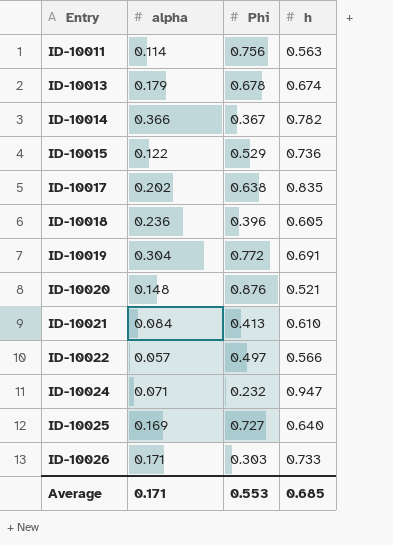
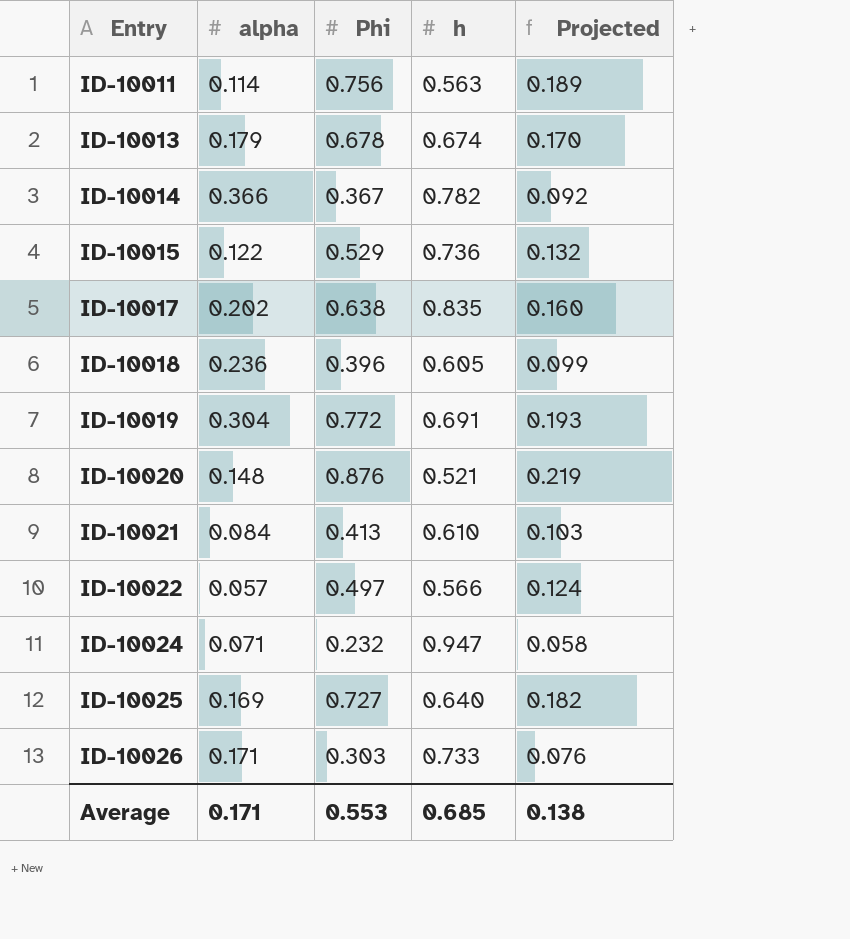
column Projected | formula: none -> [Phi] * 0.25

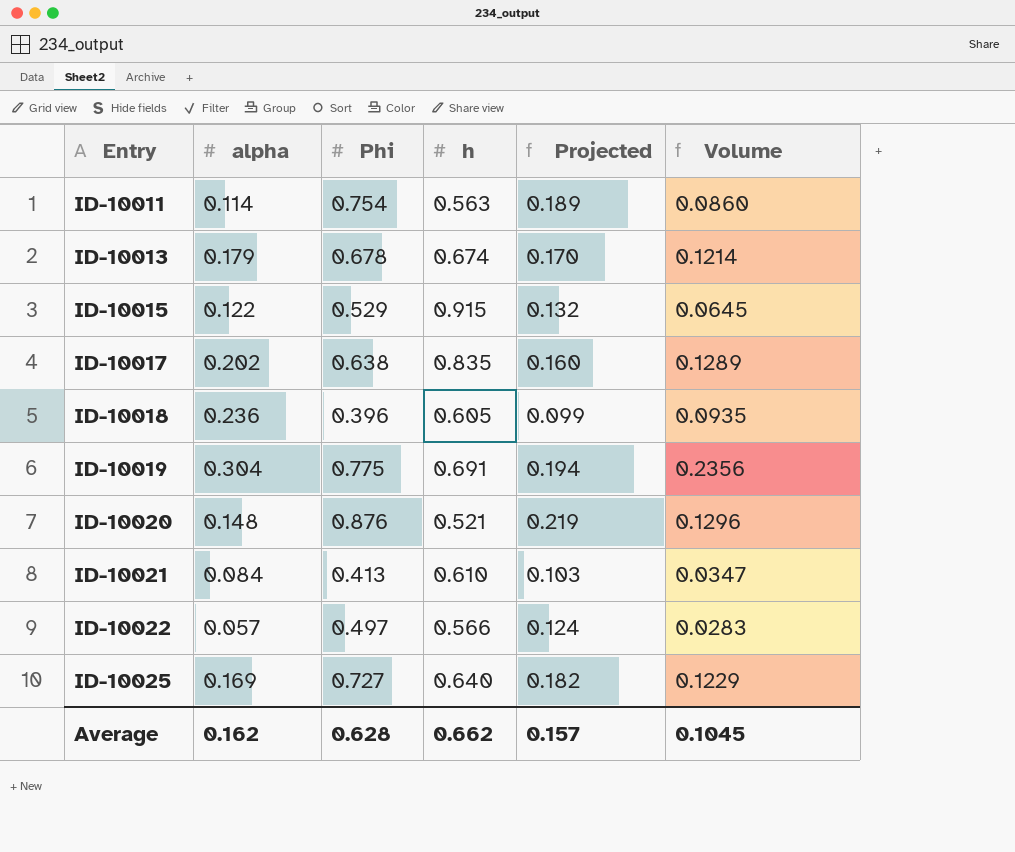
column Volume | formula: none -> [alpha] * [Phi]
row ID-10014: 0.366 | 0.367 | 0.782 | 0.092 -> none
row ID-10024: 0.071 | 0.232 | 0.947 | 0.058 -> none
row ID-10026: 0.171 | 0.303 | 0.733 | 0.076 -> none
ID-10011 | Phi: 0.756 -> 0.754
ID-10015 | h: 0.736 -> 0.915
ID-10019 | Phi: 0.772 -> 0.775
ID-10019 | Projected: 0.193 -> 0.194
Average | alpha: 0.171 -> 0.162
Average | Phi: 0.553 -> 0.628
Average | h: 0.685 -> 0.662
Average | Projected: 0.138 -> 0.157

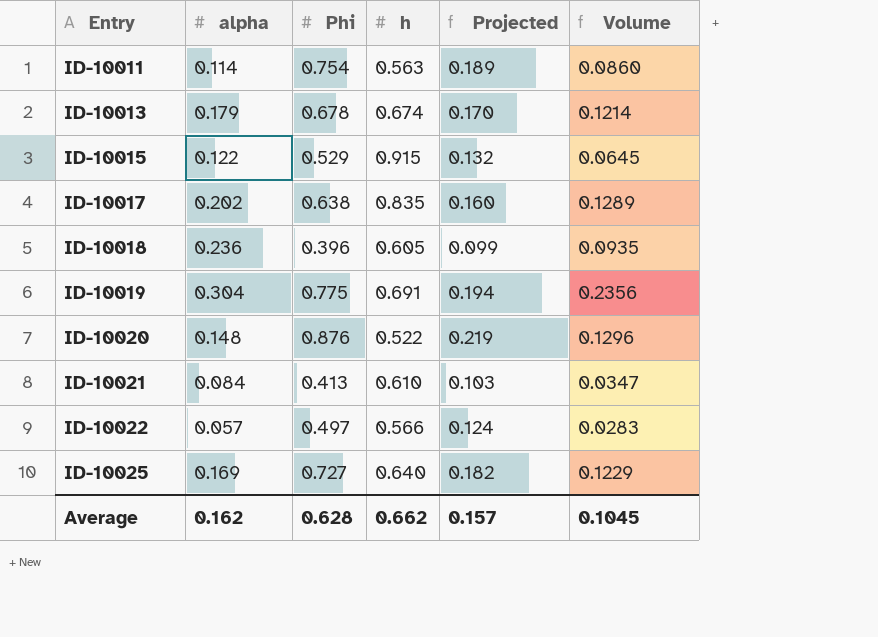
ID-10020 | h: 0.521 -> 0.522

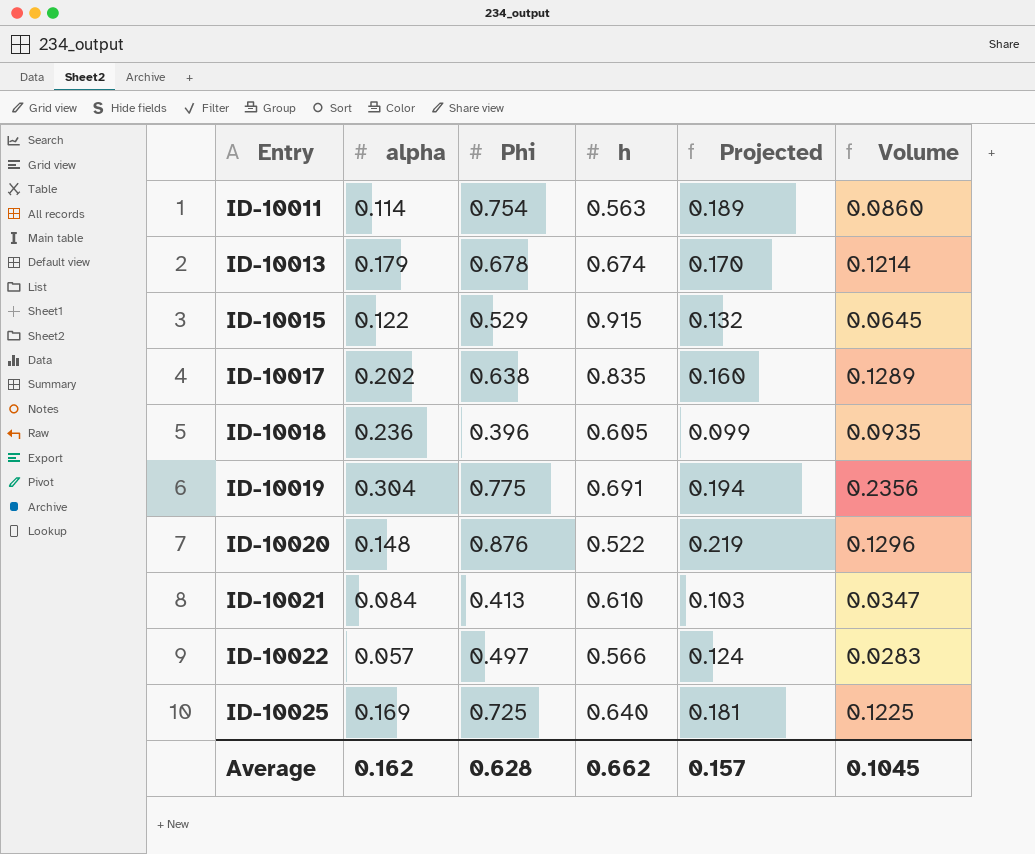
ID-10025 | Phi: 0.727 -> 0.725
ID-10025 | Projected: 0.182 -> 0.181
ID-10025 | Volume: 0.1229 -> 0.1225

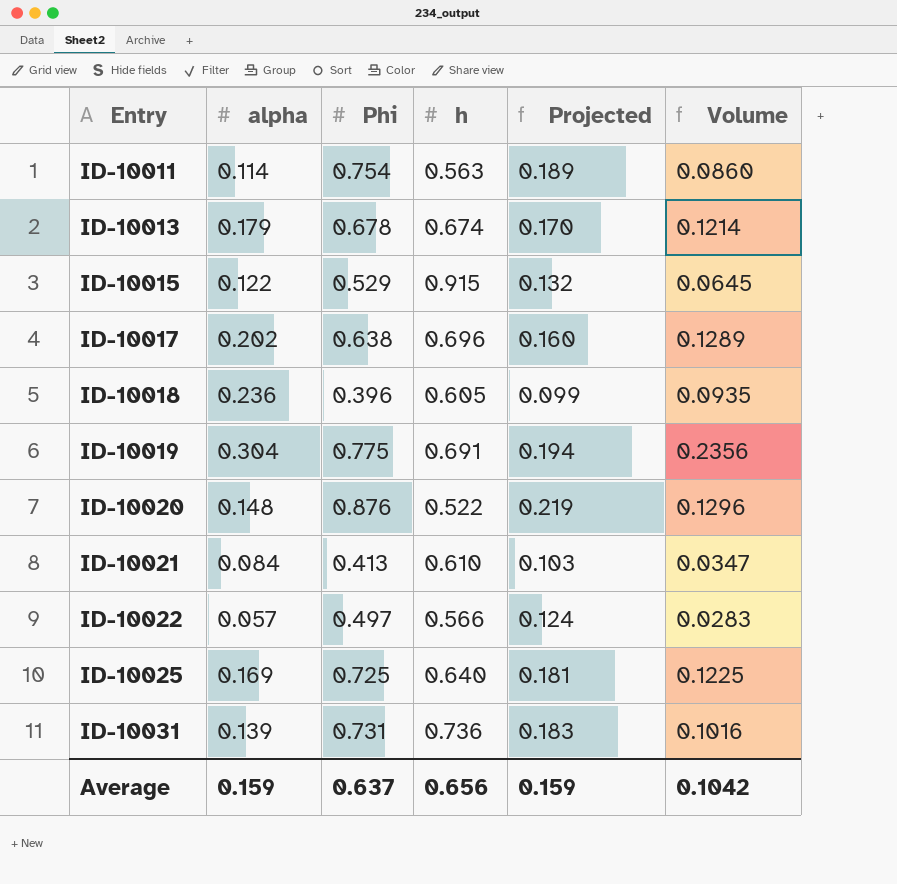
ID-10017 | h: 0.835 -> 0.696
row ID-10031: none -> 0.139 | 0.731 | 0.736 | 0.183 | 0.1016
Average | alpha: 0.162 -> 0.159
Average | Phi: 0.628 -> 0.637
Average | h: 0.662 -> 0.656
Average | Projected: 0.157 -> 0.159
Average | Volume: 0.1045 -> 0.1042

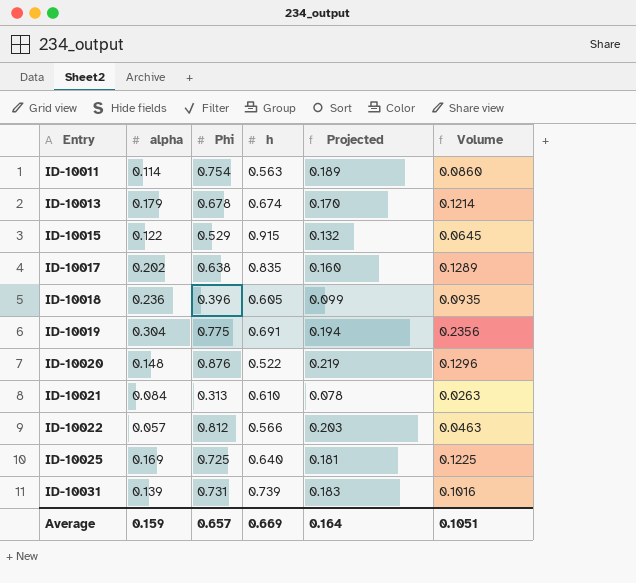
ID-10017 | h: 0.696 -> 0.835
ID-10021 | Phi: 0.413 -> 0.313
ID-10021 | Projected: 0.103 -> 0.078
ID-10021 | Volume: 0.0347 -> 0.0263
ID-10022 | Phi: 0.497 -> 0.812
ID-10022 | Projected: 0.124 -> 0.203
ID-10022 | Volume: 0.0283 -> 0.0463
ID-10031 | h: 0.736 -> 0.739
Average | Phi: 0.637 -> 0.657
Average | h: 0.656 -> 0.669
Average | Projected: 0.159 -> 0.164
Average | Volume: 0.1042 -> 0.1051

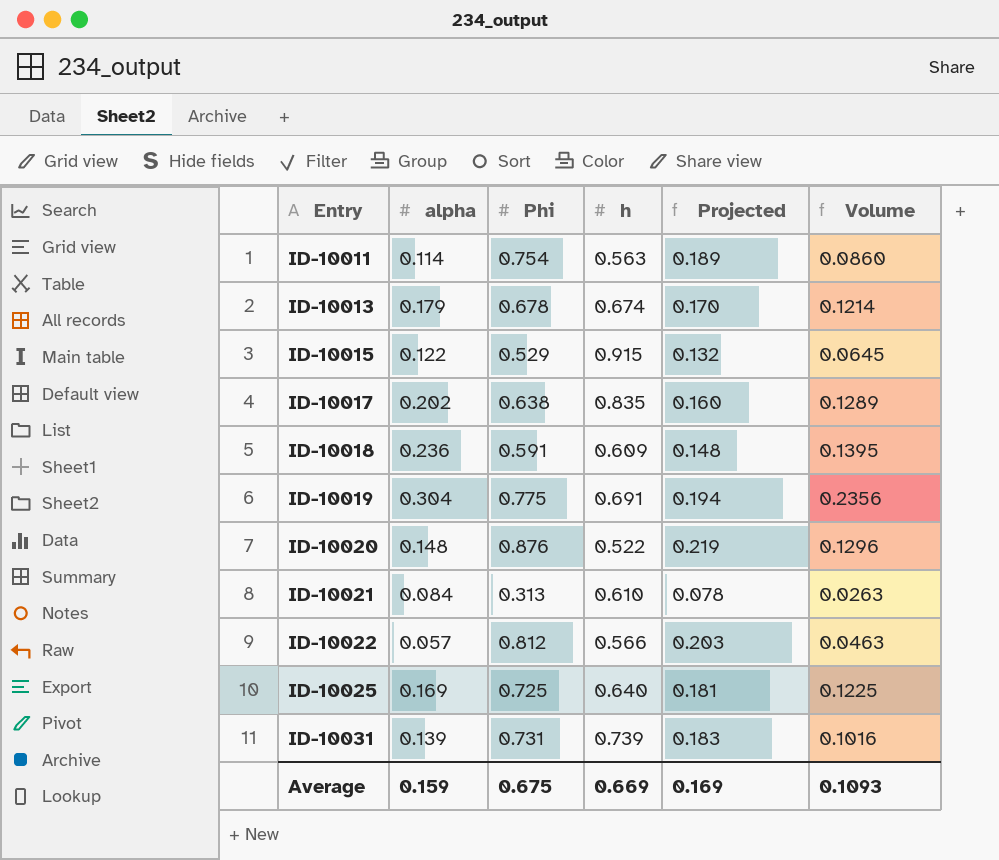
ID-10018 | Phi: 0.396 -> 0.591
ID-10018 | h: 0.605 -> 0.609
ID-10018 | Projected: 0.099 -> 0.148
ID-10018 | Volume: 0.0935 -> 0.1395
Average | Phi: 0.657 -> 0.675
Average | Projected: 0.164 -> 0.169
Average | Volume: 0.1051 -> 0.1093

